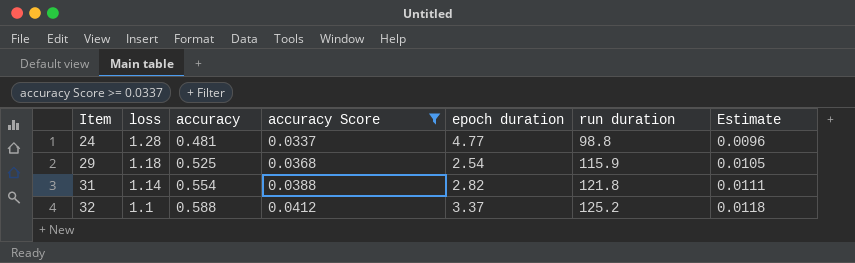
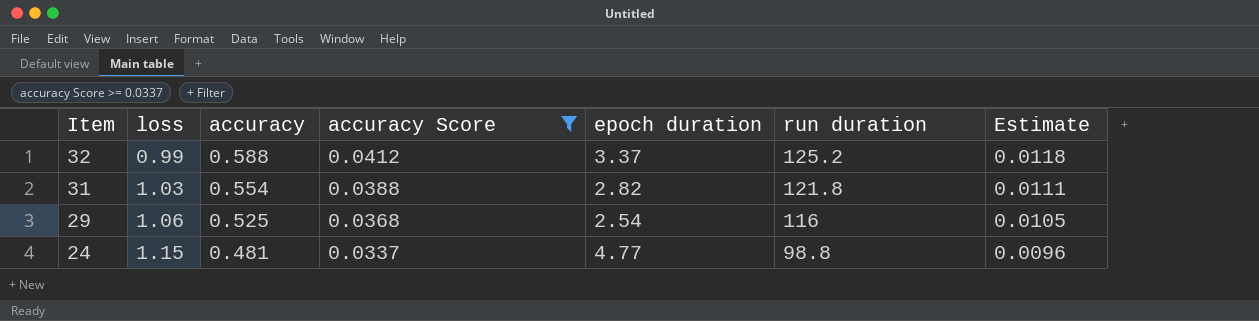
row order: Item ascending -> Item descending
32 | loss: 1.1 -> 0.99
31 | loss: 1.14 -> 1.03
29 | loss: 1.18 -> 1.06
29 | run duration: 115.9 -> 116
24 | loss: 1.28 -> 1.15

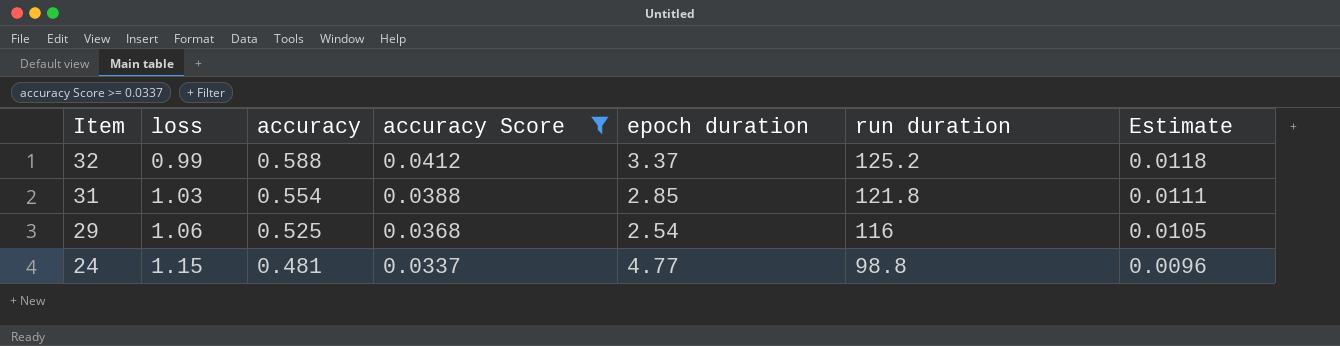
31 | epoch duration: 2.82 -> 2.85

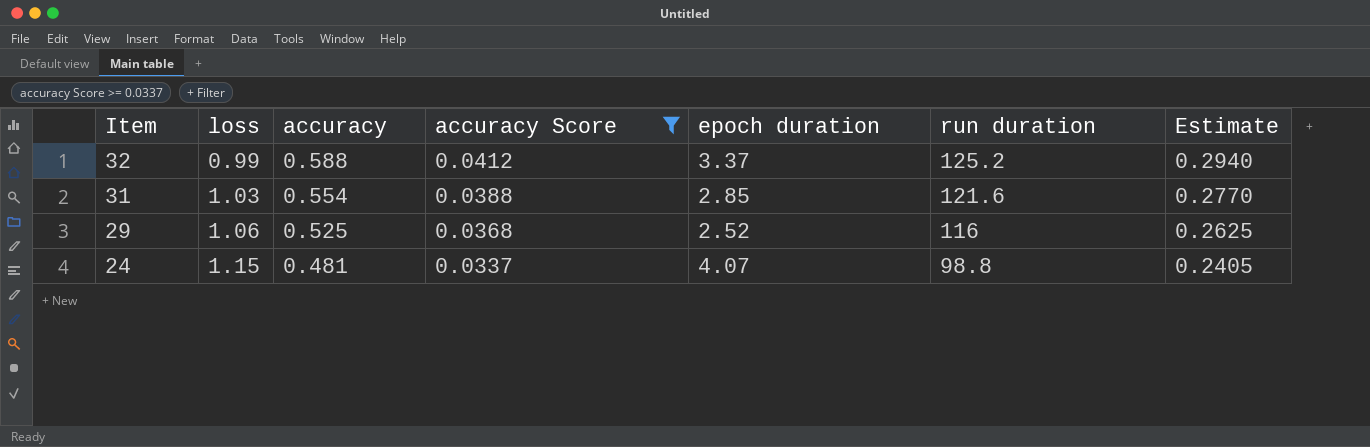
column Estimate | formula: [accuracy] * 0.02 -> [accuracy] * 0.5
31 | run duration: 121.8 -> 121.6
29 | epoch duration: 2.54 -> 2.52
24 | epoch duration: 4.77 -> 4.07

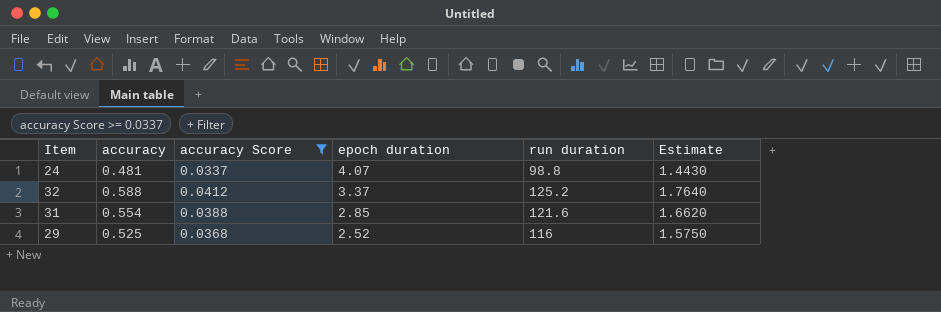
row order: Item descending -> epoch duration descending
column loss | position: 2 -> none
column Estimate | formula: [accuracy] * 0.5 -> [accuracy] * 3

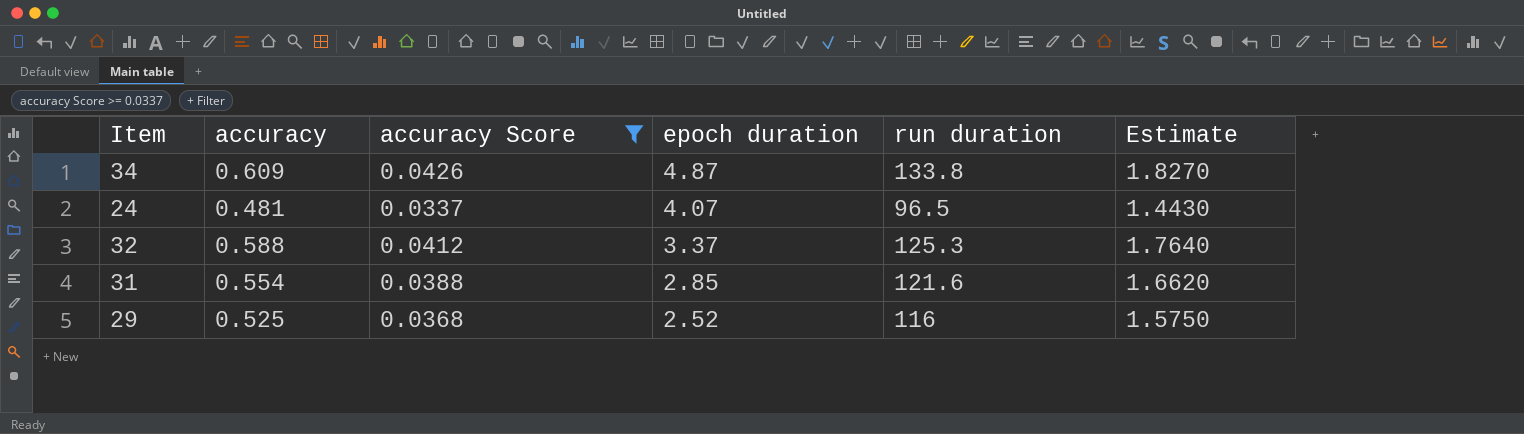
row 34: none -> 0.609 | 0.0426 | 4.87 | 133.8 | 1.8270
24 | run duration: 98.8 -> 96.5
32 | run duration: 125.2 -> 125.3

